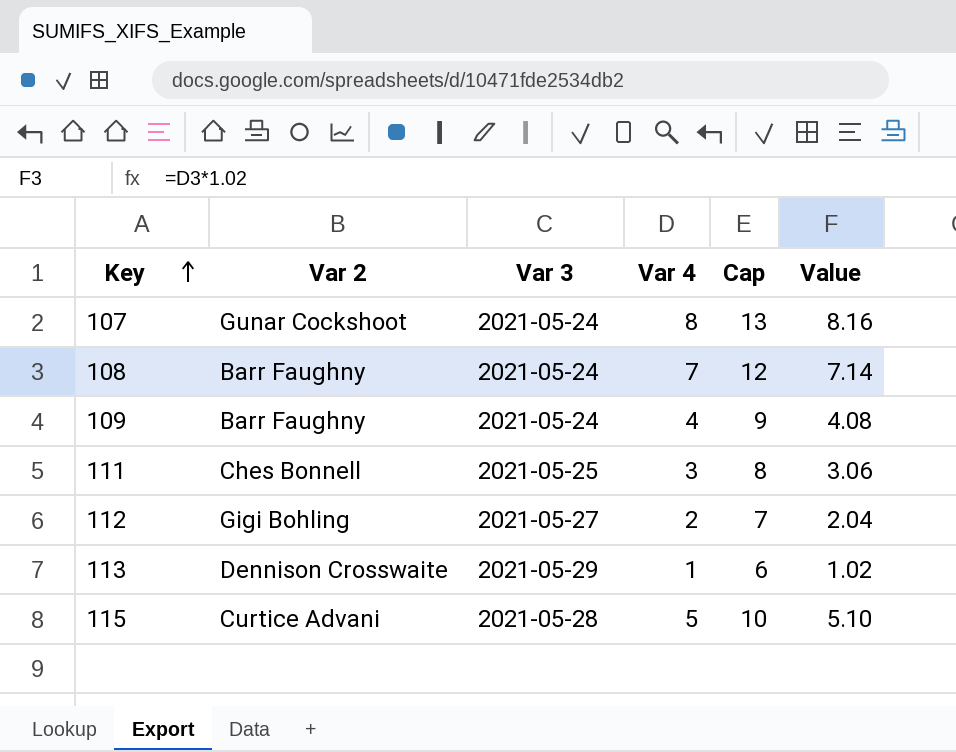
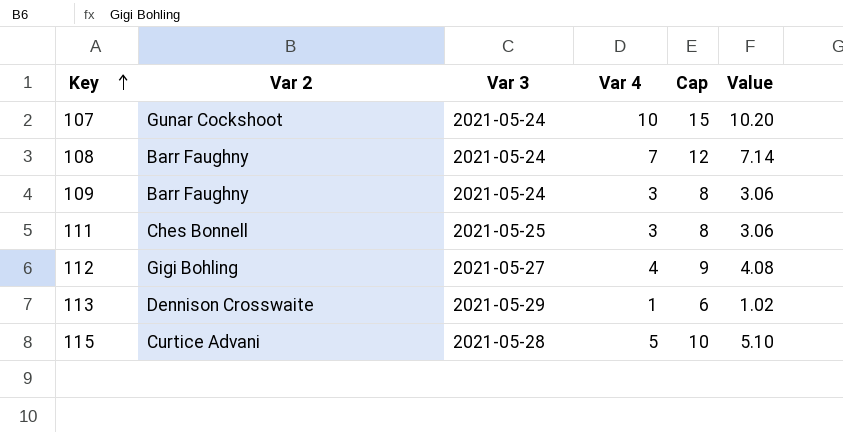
107 | Var 4: 8 -> 10
107 | Cap: 13 -> 15
107 | Value: 8.16 -> 10.20
109 | Var 4: 4 -> 3
109 | Cap: 9 -> 8
109 | Value: 4.08 -> 3.06
112 | Var 4: 2 -> 4
112 | Cap: 7 -> 9
112 | Value: 2.04 -> 4.08

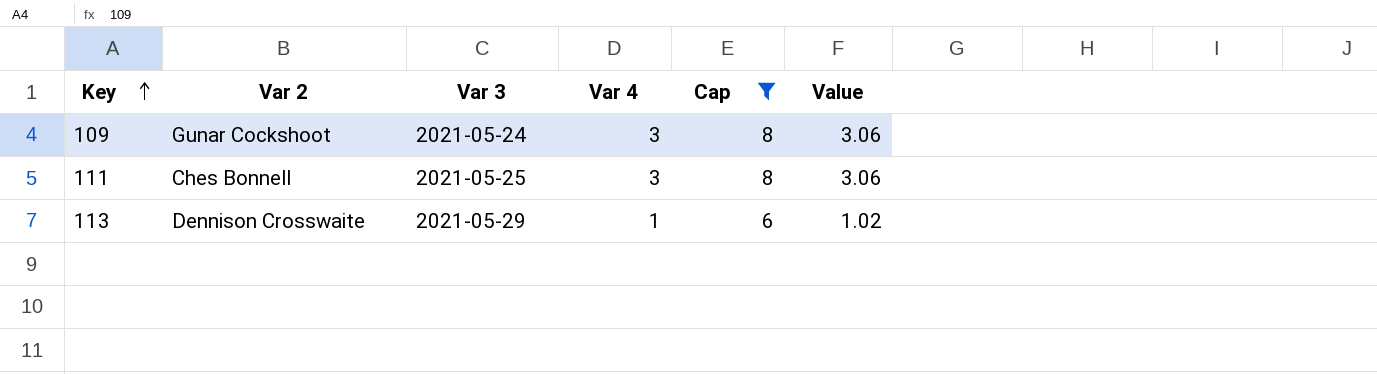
filter: none -> Cap <= 8
109 | Var 2: Barr Faughny -> Gunar Cockshoot

